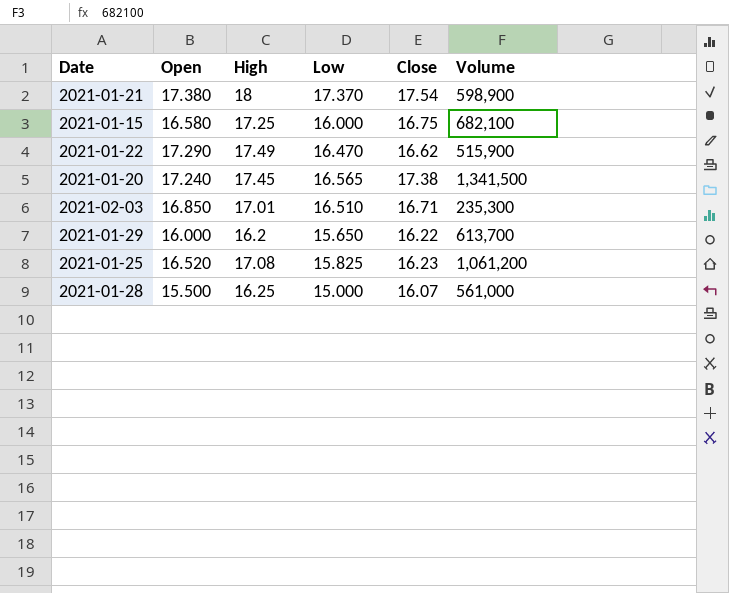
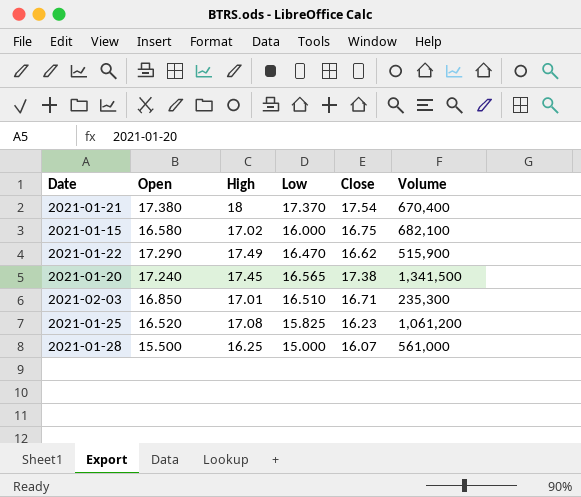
row 2021-01-29: 16.000 | 16.2 | 15.650 | 16.22 | 613,700 -> none
2021-01-21 | Volume: 598,900 -> 670,400
2021-01-15 | High: 17.25 -> 17.02

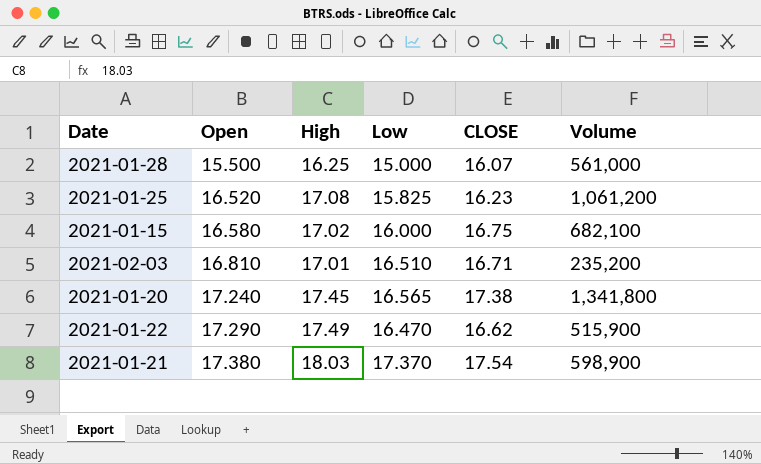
row order: none -> Open ascending
column name: Close -> CLOSE
2021-02-03 | Open: 16.850 -> 16.810
2021-02-03 | Volume: 235,300 -> 235,200
2021-01-20 | Volume: 1,341,500 -> 1,341,800
2021-01-21 | High: 18 -> 18.03
2021-01-21 | Volume: 670,400 -> 598,900

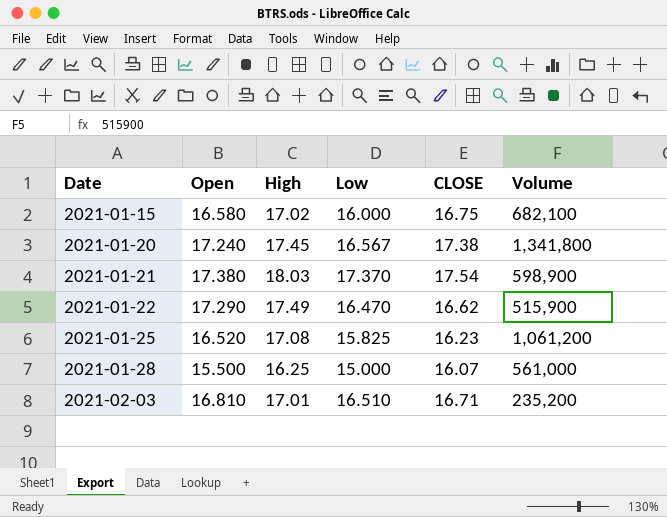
row order: Open ascending -> Date ascending
2021-01-20 | Low: 16.565 -> 16.567

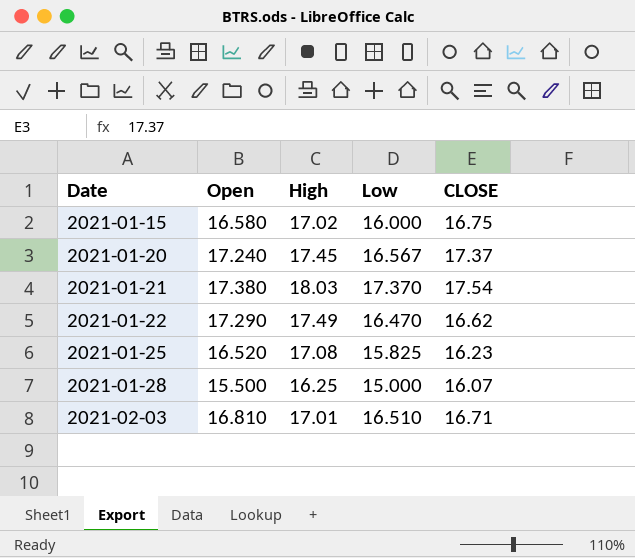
column Volume | position: 6 -> none
2021-01-20 | CLOSE: 17.38 -> 17.37

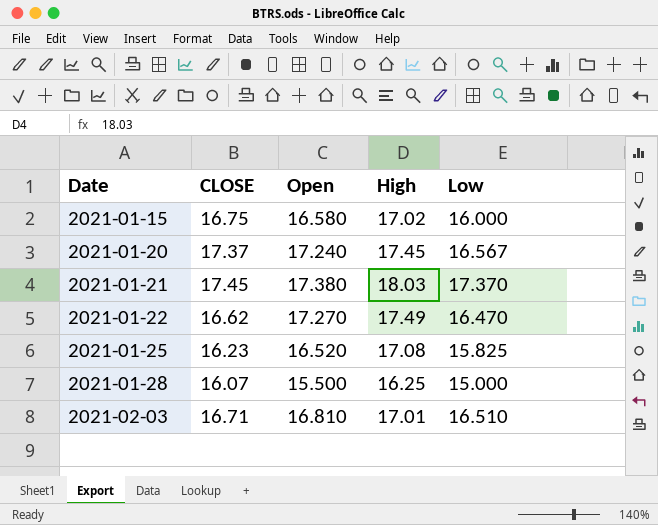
column CLOSE | position: 5 -> 2
2021-01-21 | CLOSE: 17.54 -> 17.45
2021-01-22 | Open: 17.290 -> 17.270

